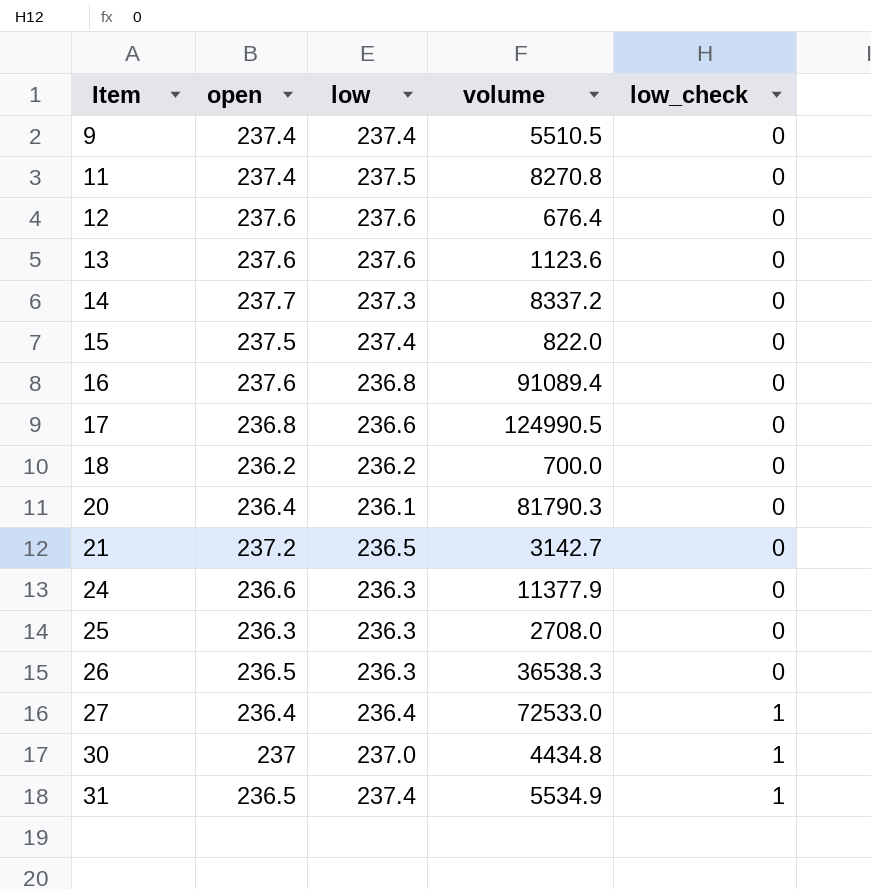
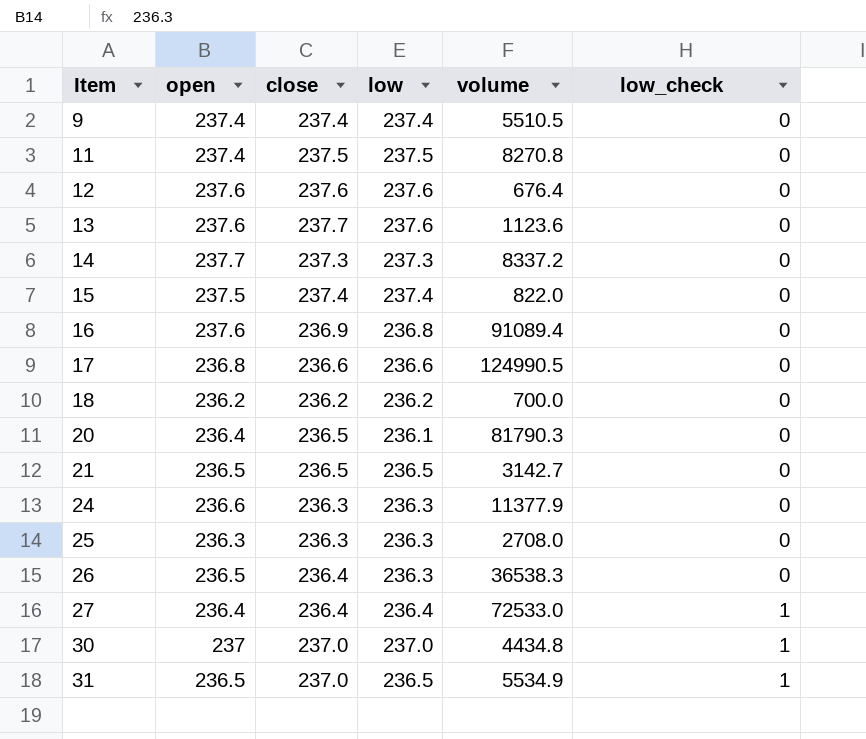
column close | position: none -> 3
21 | open: 237.2 -> 236.5
31 | low: 237.4 -> 236.5

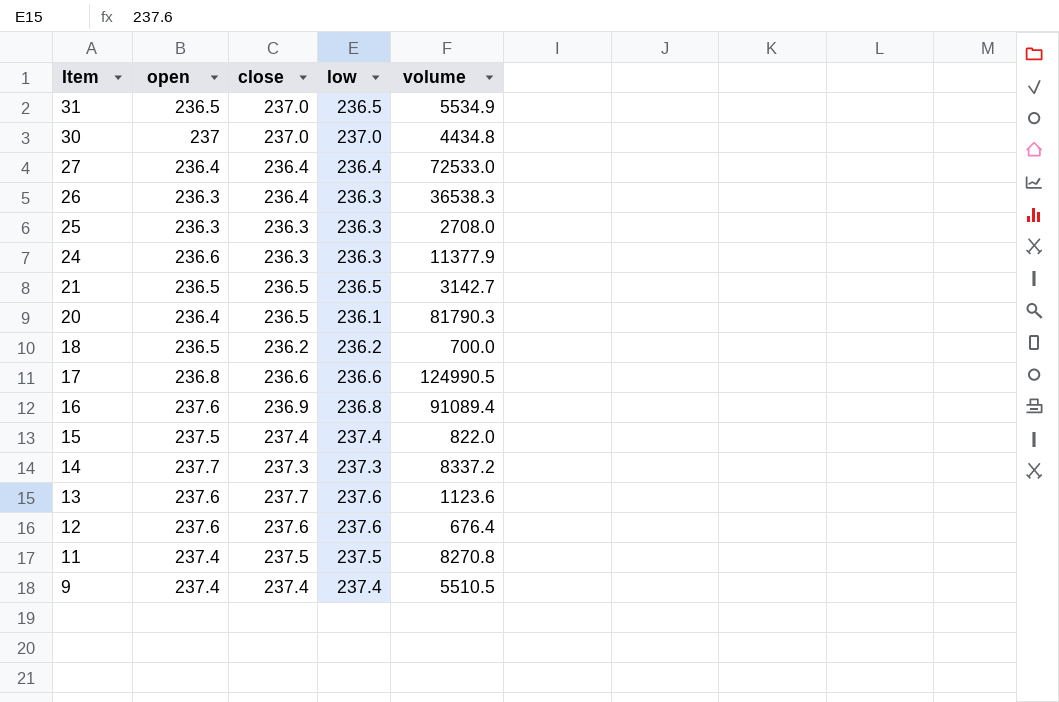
row order: Item ascending -> Item descending
column low_check | position: 6 -> none
26 | open: 236.5 -> 236.3
18 | open: 236.2 -> 236.5

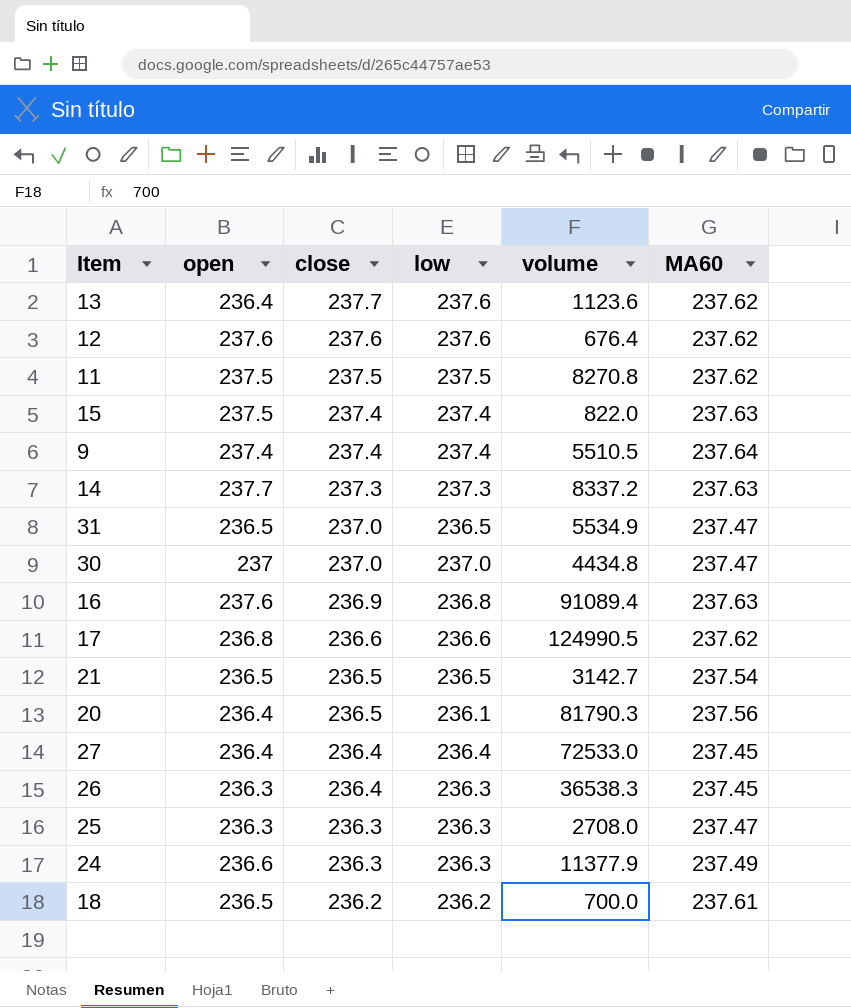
row order: Item descending -> close descending
column MA60 | position: none -> 6
13 | open: 237.6 -> 236.4
11 | open: 237.4 -> 237.5

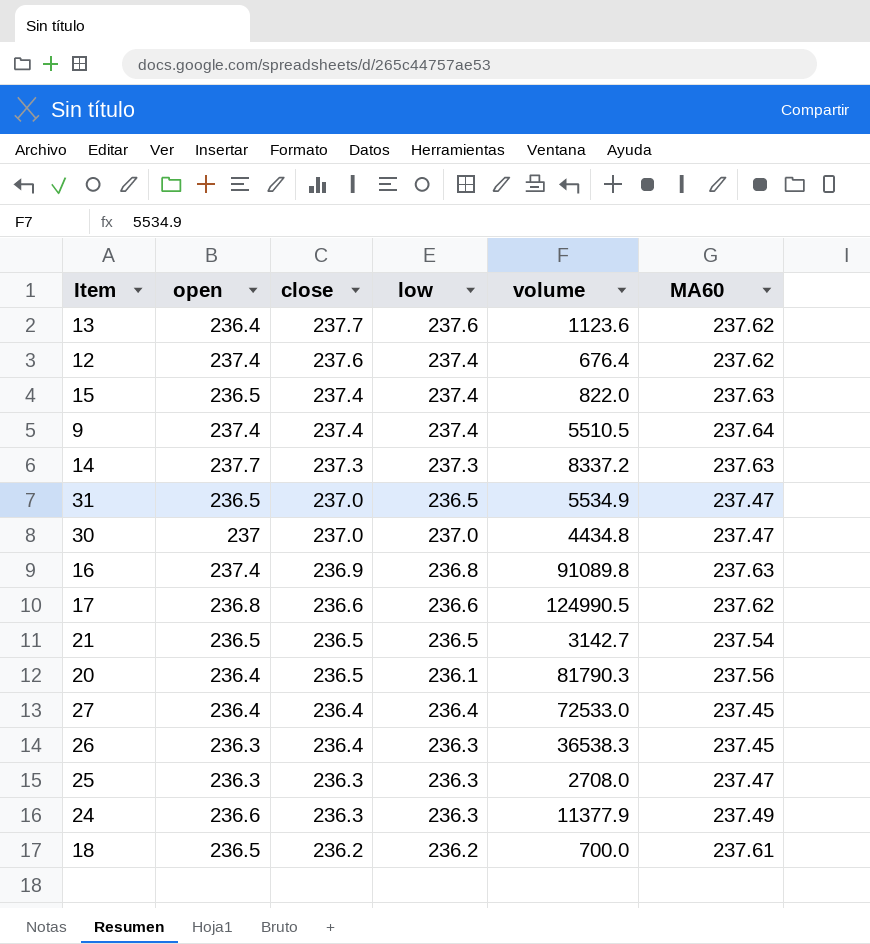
row 11: 237.5 | 237.5 | 237.5 | 8270.8 | 237.62 -> none
12 | open: 237.6 -> 237.4
12 | low: 237.6 -> 237.4
15 | open: 237.5 -> 236.5
16 | open: 237.6 -> 237.4
16 | volume: 91089.4 -> 91089.8

